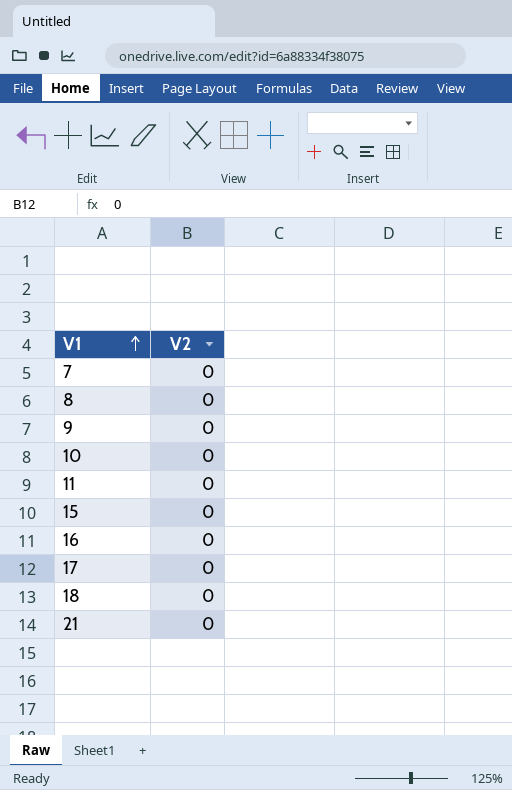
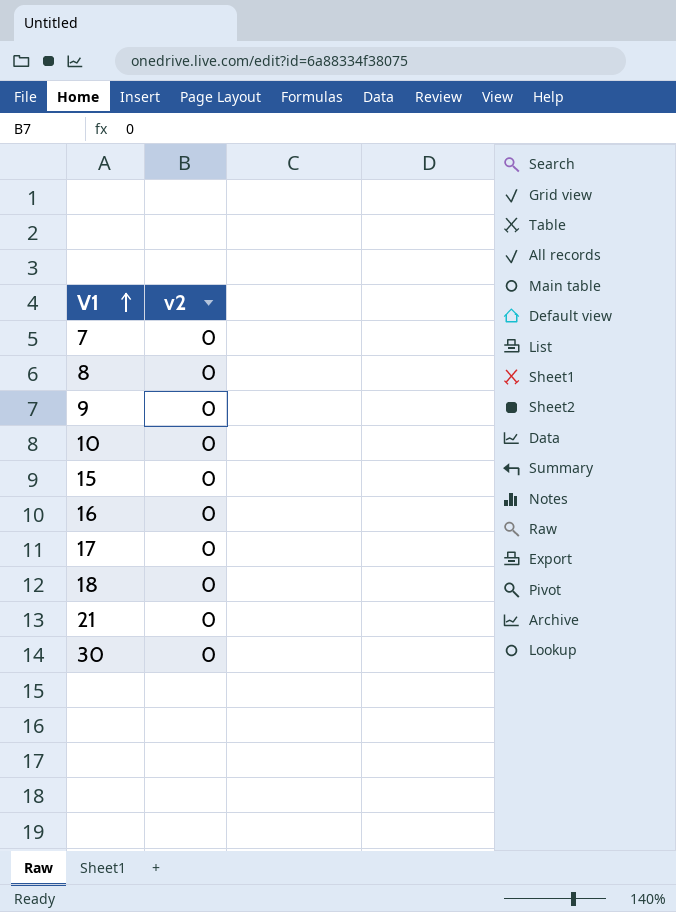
column name: V2 -> v2
row 11: 0 -> none
row 30: none -> 0

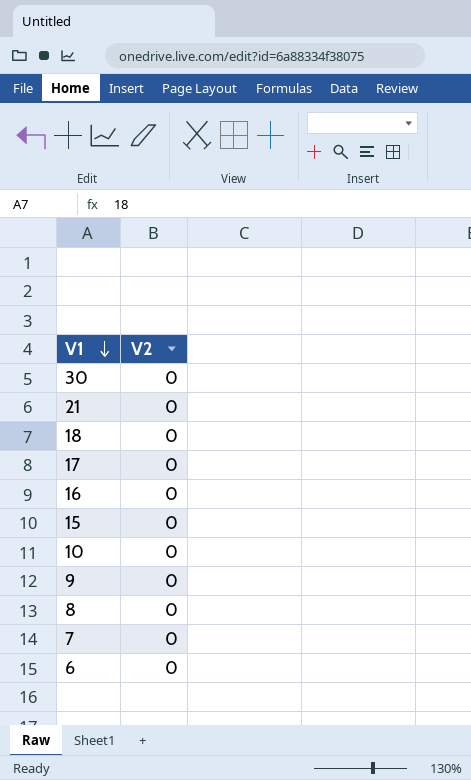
row order: V1 ascending -> V1 descending
column name: v2 -> V2
row 6: none -> 0

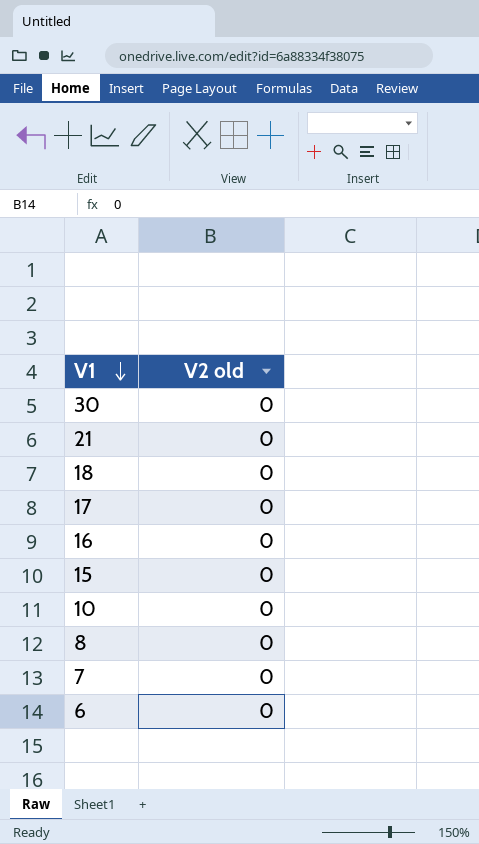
column name: V2 -> V2 old
row 9: 0 -> none

